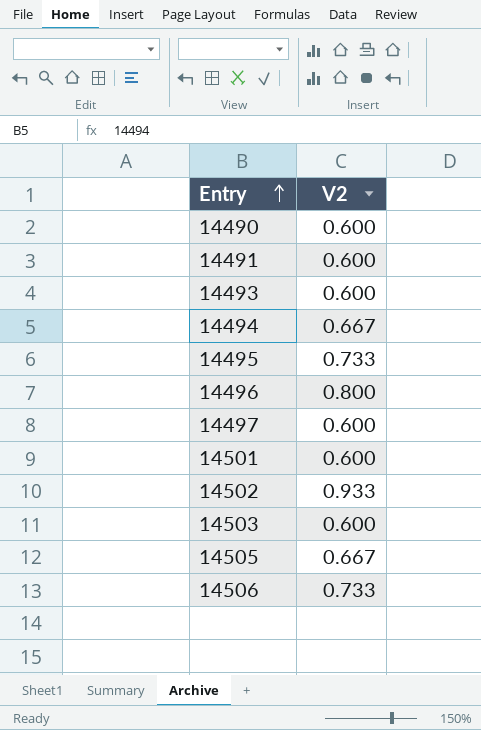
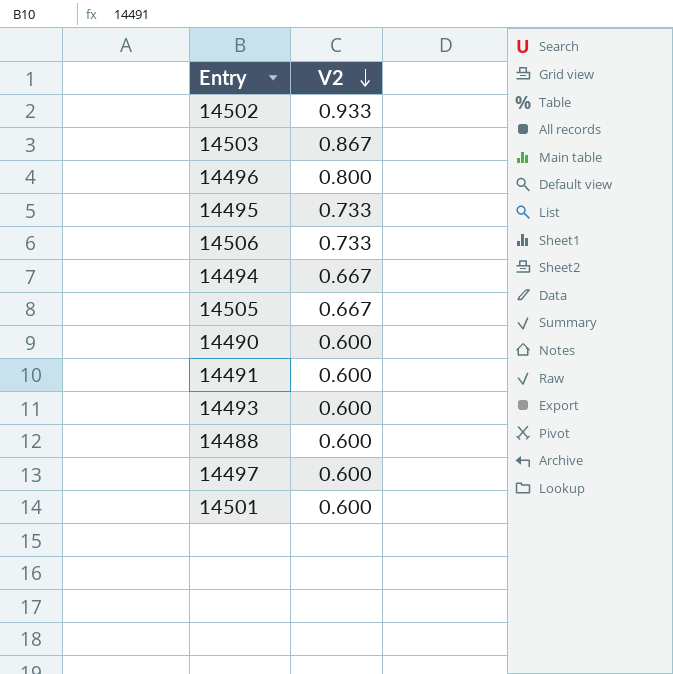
row order: Entry ascending -> V2 descending
14503 | V2: 0.600 -> 0.867
row 14488: none -> 0.600

